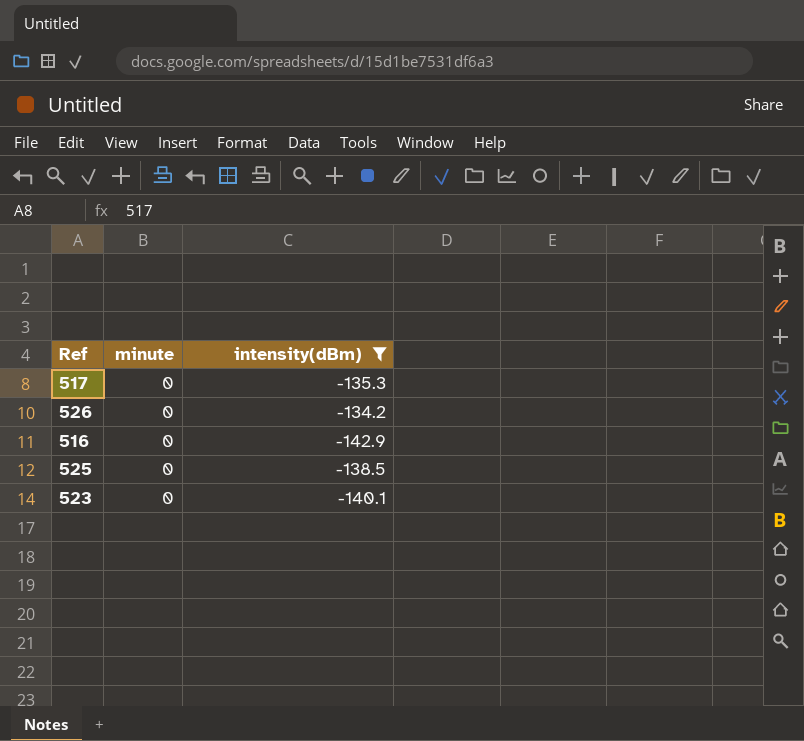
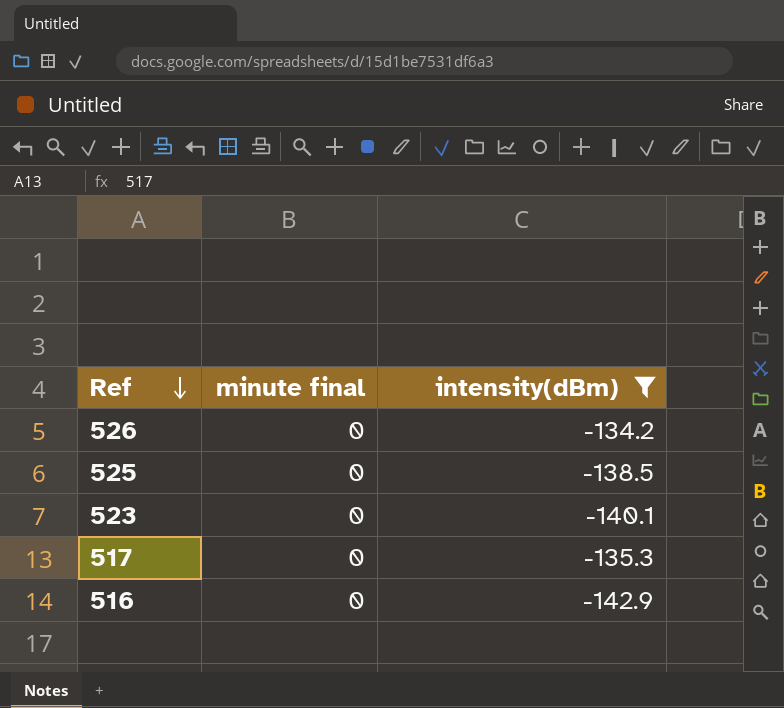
row order: none -> Ref descending
column name: minute -> minute final

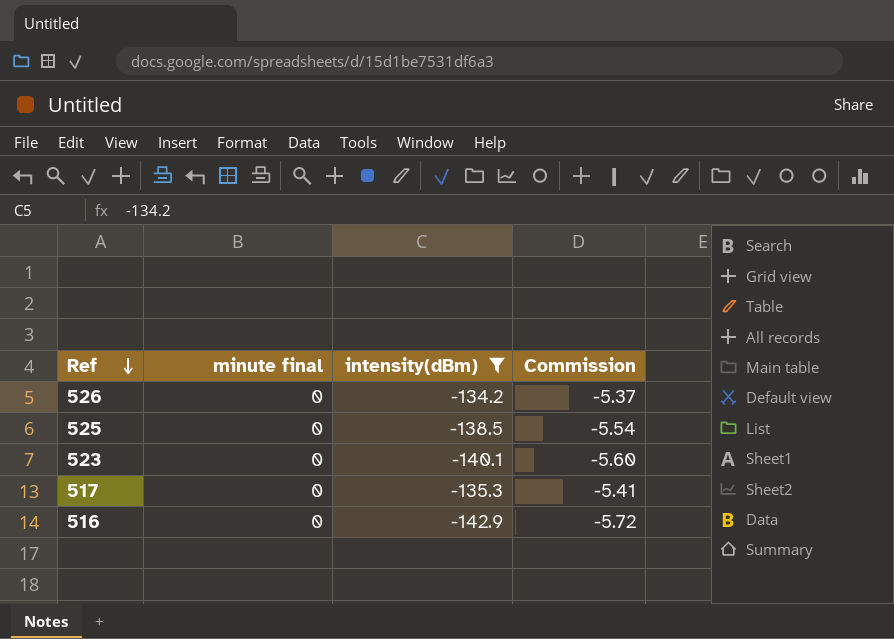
column Commission | formula: none -> [intensity(dBm)] * 0.04

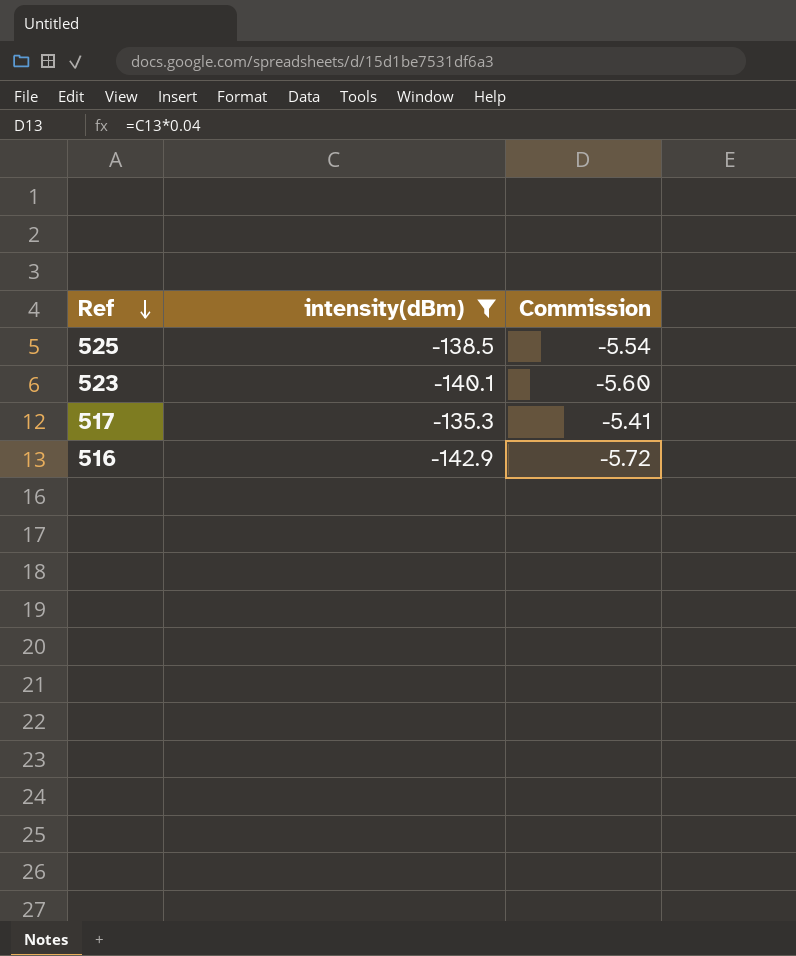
column minute final | position: 2 -> none
row 526: 0 | -134.2 | -5.37 -> none

